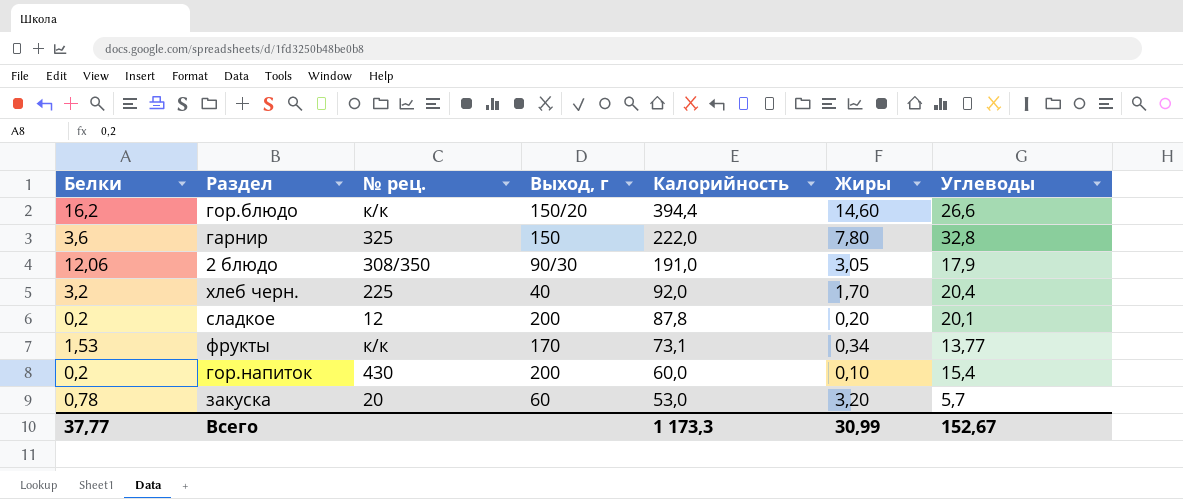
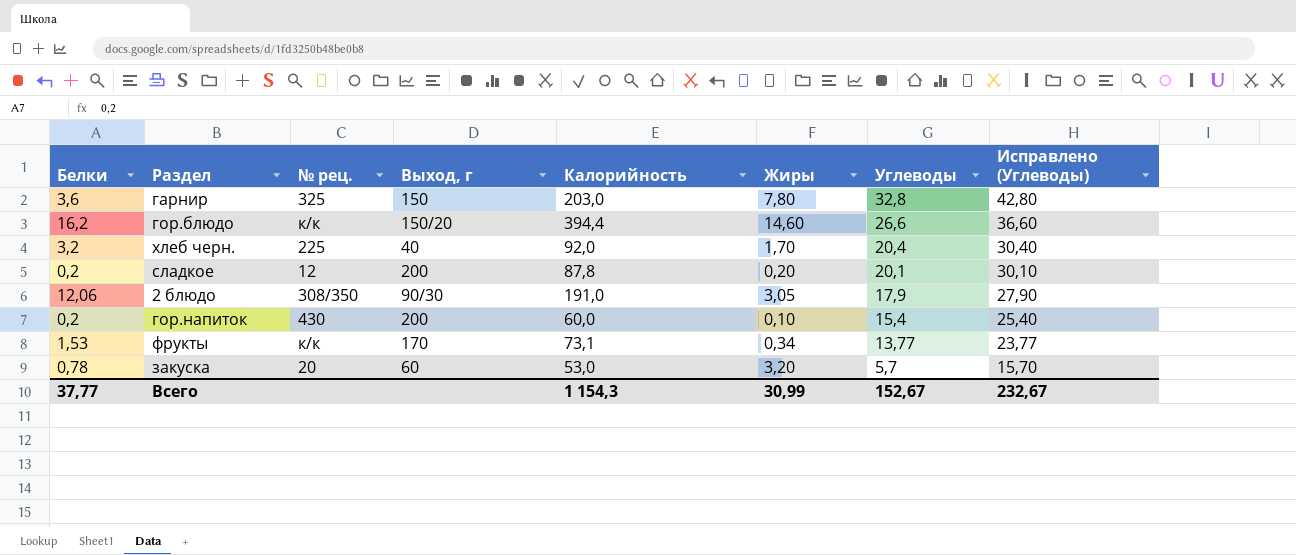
row order: Калорийность descending -> Углеводы descending
column Исправлено (Углеводы) | formula: none -> [Углеводы] + 10
гарнир | Калорийность: 222,0 -> 203,0
Всего | Калорийность: 1 173,3 -> 1 154,3

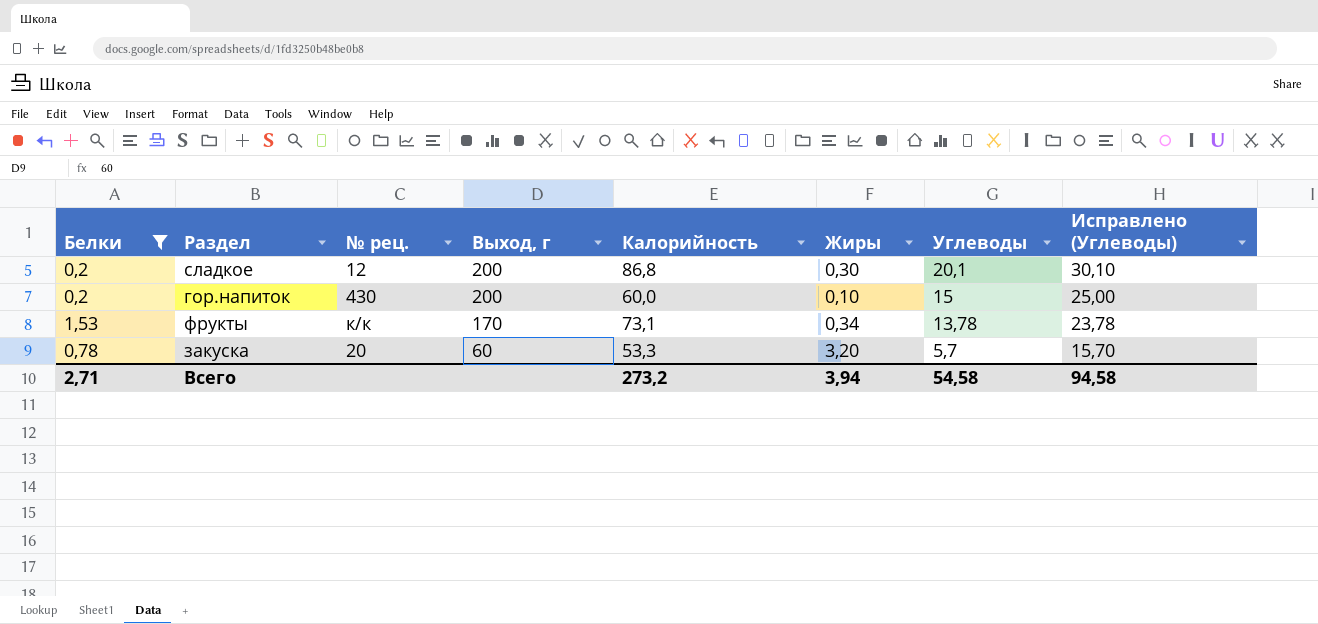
filter: none -> Белки <= 1,53
сладкое | Калорийность: 87,8 -> 86,8
сладкое | Жиры: 0,20 -> 0,30
гор.напиток | Углеводы: 15,4 -> 15
гор.напиток | Исправлено (Углеводы): 25,40 -> 25,00
фрукты | Углеводы: 13,77 -> 13,78
фрукты | Исправлено (Углеводы): 23,77 -> 23,78
закуска | Калорийность: 53,0 -> 53,3
Всего | Белки: 37,77 -> 2,71
Всего | Калорийность: 1 154,3 -> 273,2
Всего | Жиры: 30,99 -> 3,94
Всего | Углеводы: 152,67 -> 54,58
Всего | Исправлено (Углеводы): 232,67 -> 94,58

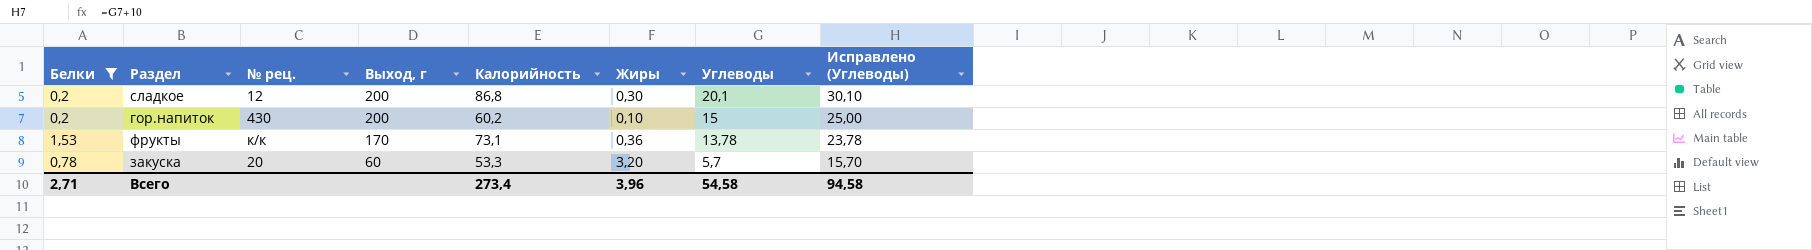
гор.напиток | Калорийность: 60,0 -> 60,2
фрукты | Жиры: 0,34 -> 0,36
Всего | Калорийность: 273,2 -> 273,4
Всего | Жиры: 3,94 -> 3,96

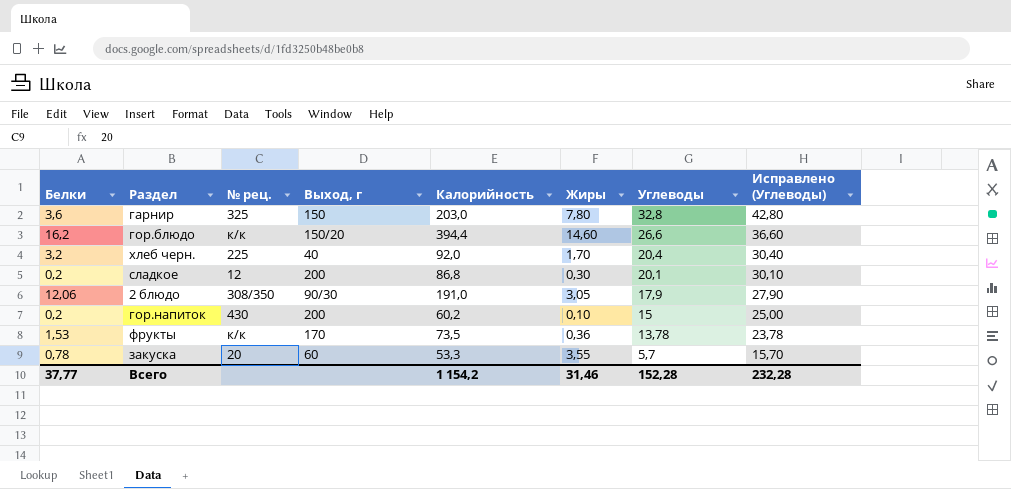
filter: Белки <= 1,53 -> none
фрукты | Калорийность: 73,1 -> 73,5
закуска | Жиры: 3,20 -> 3,55
Всего | Белки: 2,71 -> 37,77
Всего | Калорийность: 273,4 -> 1 154,2
Всего | Жиры: 3,96 -> 31,46
Всего | Углеводы: 54,58 -> 152,28
Всего | Исправлено (Углеводы): 94,58 -> 232,28

